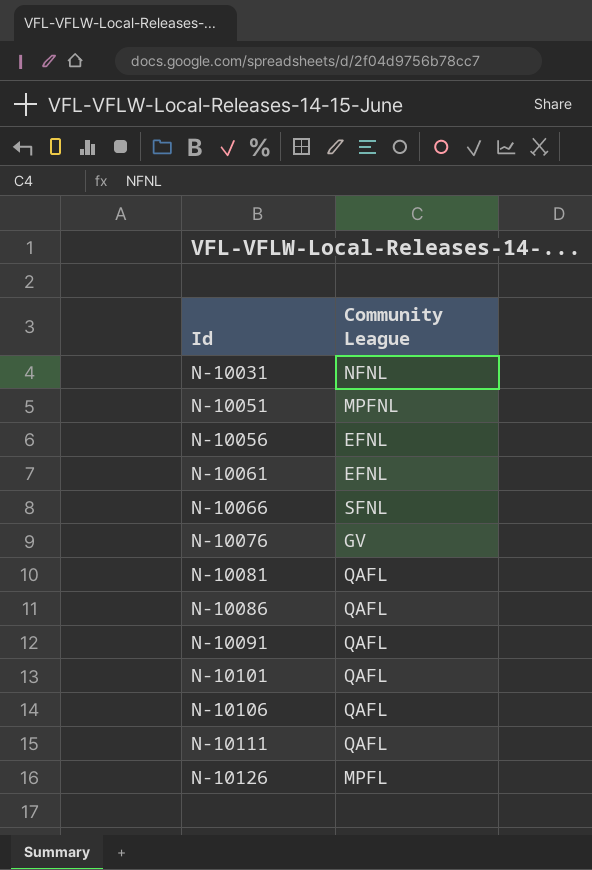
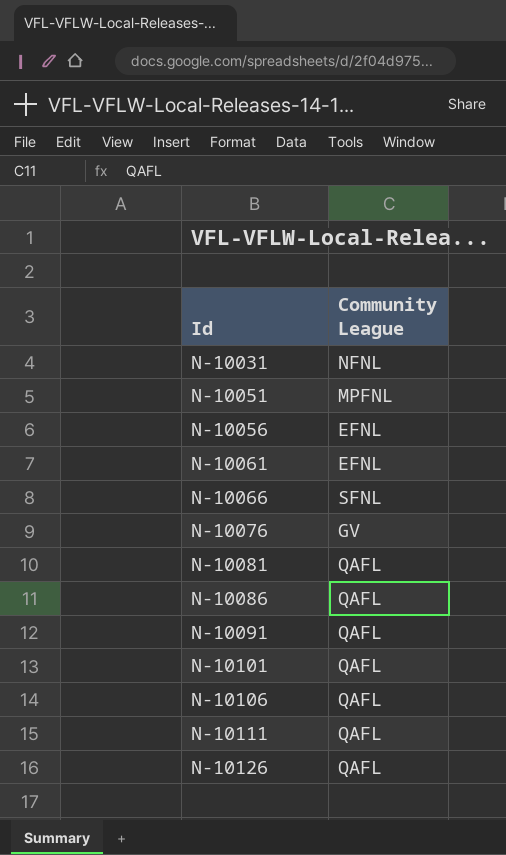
N-10126 | Community League: MPFL -> QAFL

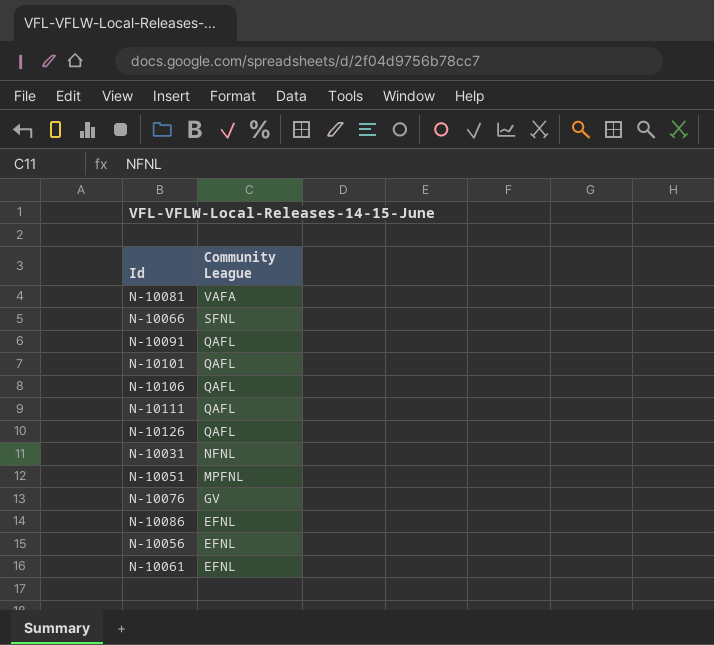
row order: Id ascending -> Community League descending
N-10081 | Community League: QAFL -> VAFA
N-10086 | Community League: QAFL -> EFNL

